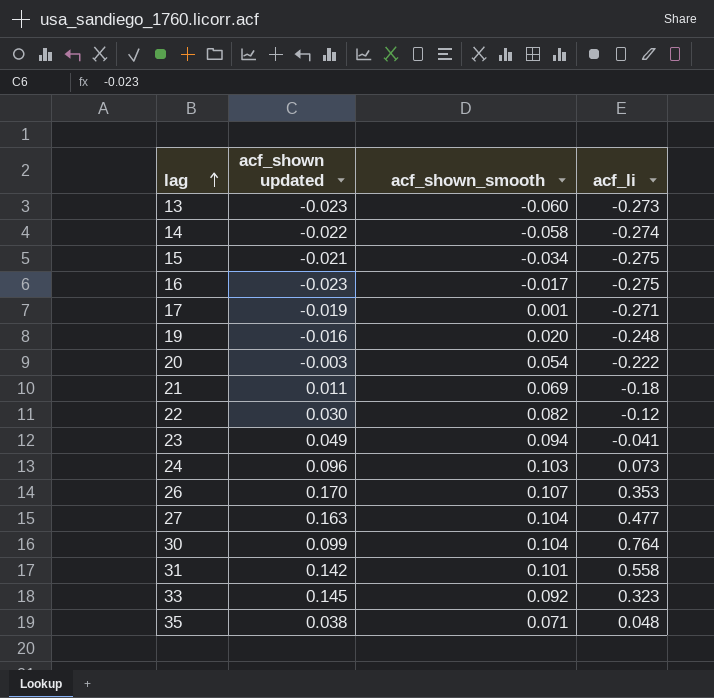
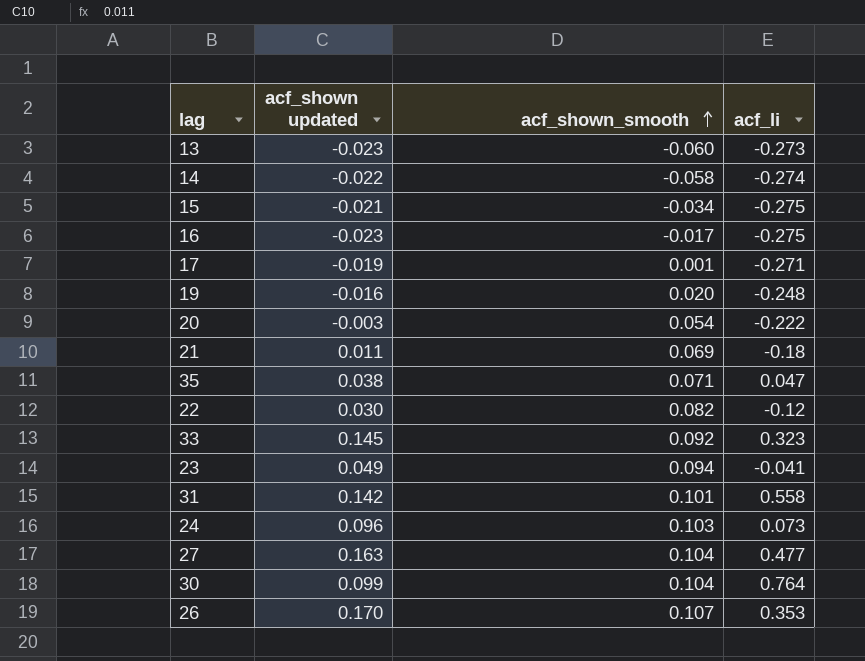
row order: lag ascending -> acf_shown_smooth ascending
35 | acf_li: 0.048 -> 0.047

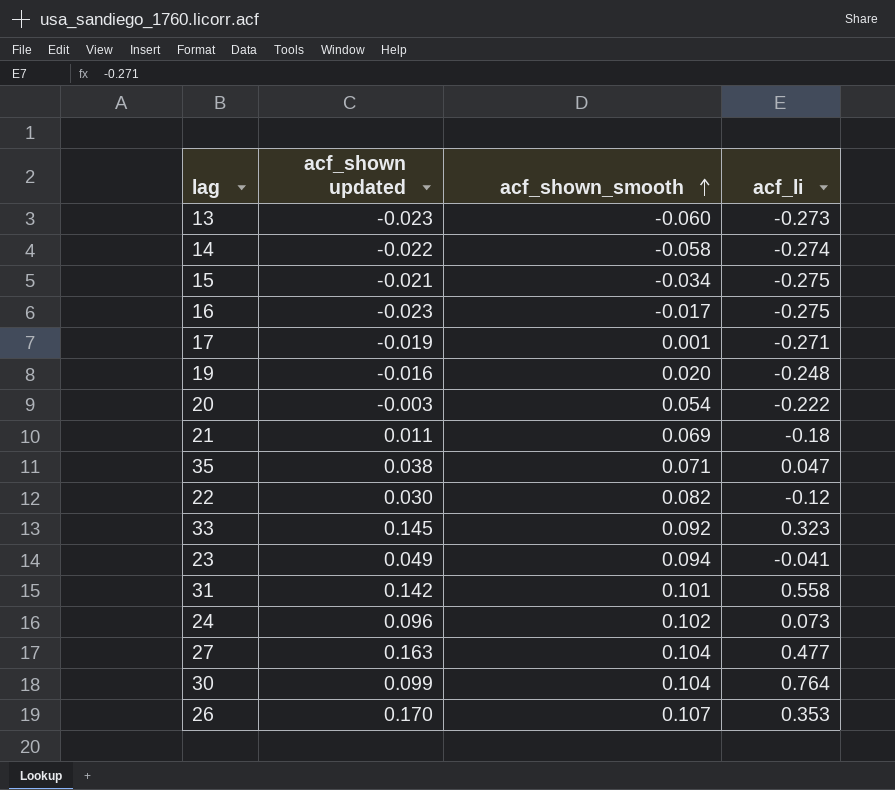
24 | acf_shown_smooth: 0.103 -> 0.102

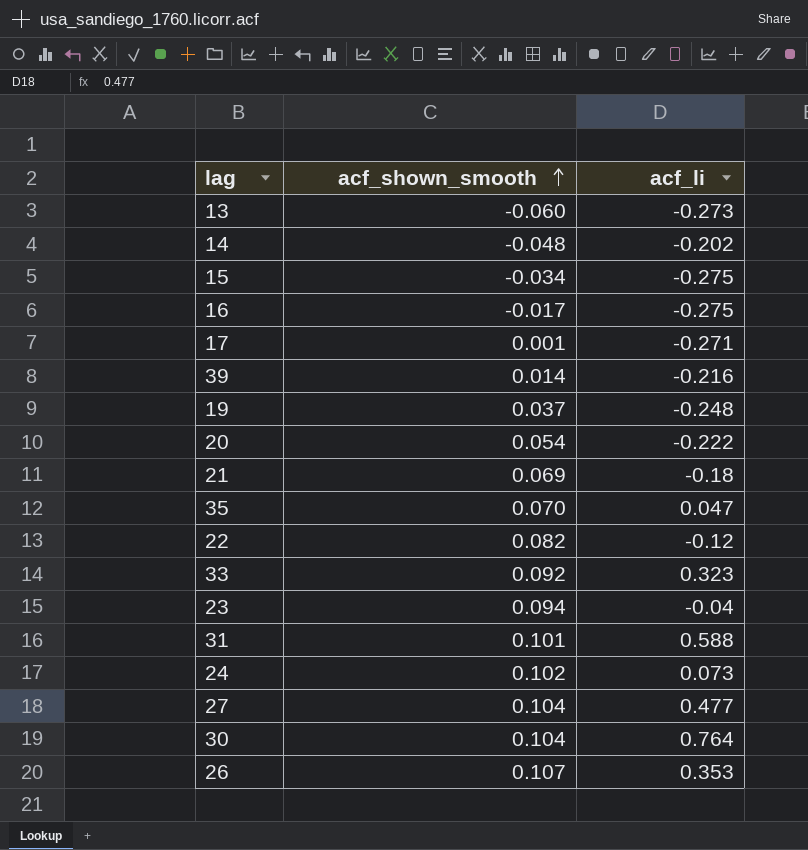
column acf_shown updated | position: 2 -> none
14 | acf_shown_smooth: -0.058 -> -0.048
14 | acf_li: -0.274 -> -0.202
row 39: none -> 0.014 | -0.216
19 | acf_shown_smooth: 0.020 -> 0.037
35 | acf_shown_smooth: 0.071 -> 0.070
23 | acf_li: -0.041 -> -0.04
31 | acf_li: 0.558 -> 0.588

